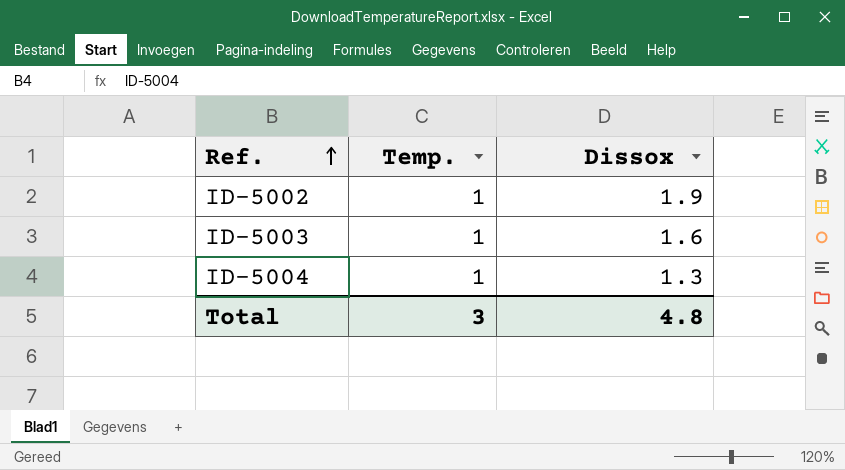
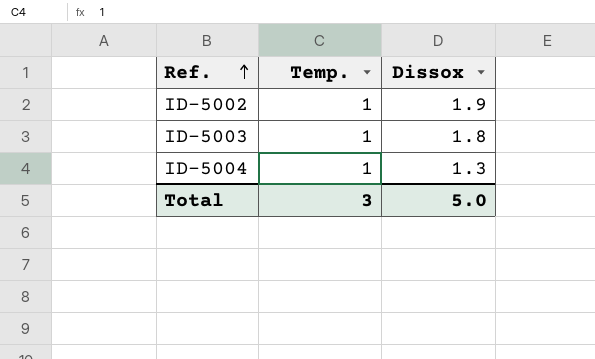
ID-5003 | Dissox: 1.6 -> 1.8
Total | Dissox: 4.8 -> 5.0

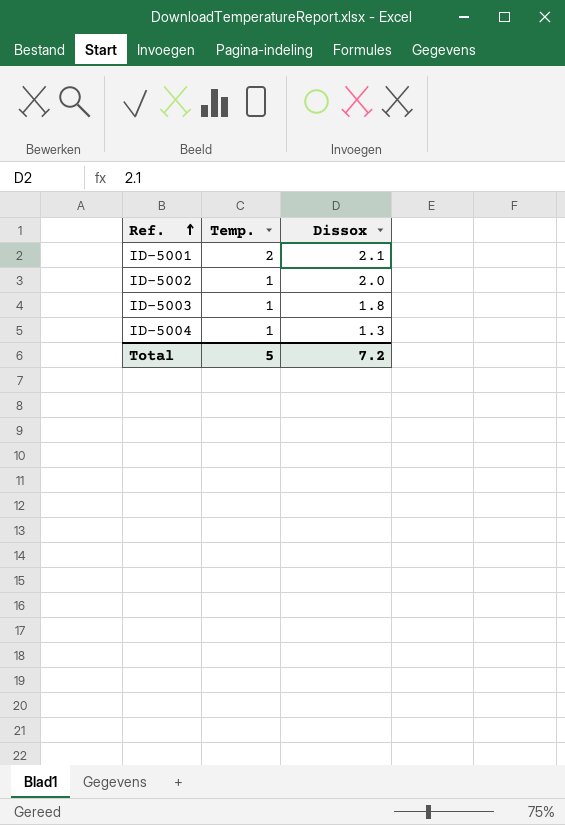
row ID-5001: none -> 2 | 2.1
ID-5002 | Dissox: 1.9 -> 2.0
Total | Temp.: 3 -> 5
Total | Dissox: 5.0 -> 7.2

